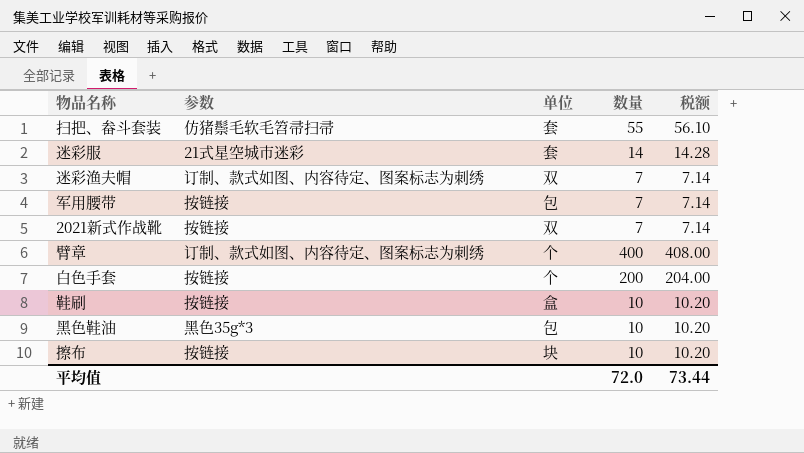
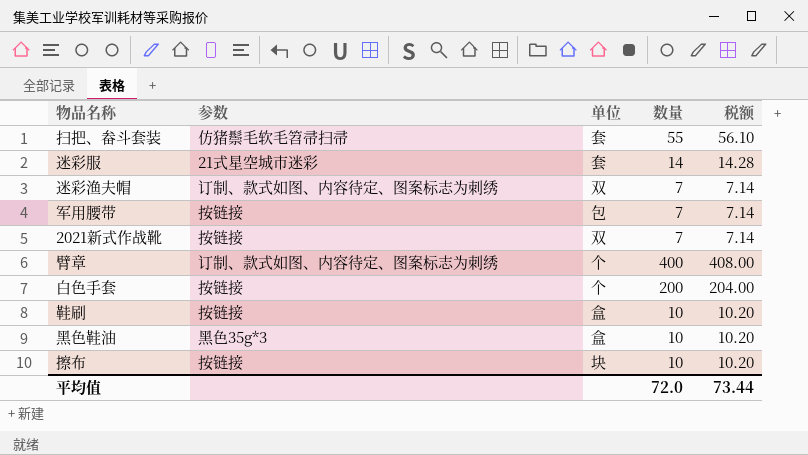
黑色鞋油 | 单位: 包 -> 盒

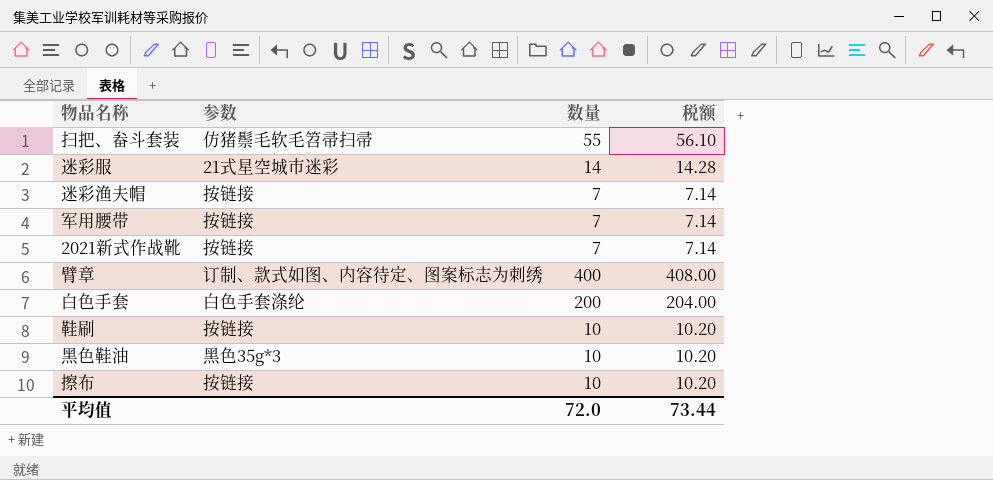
column 单位 | position: 3 -> none
迷彩渔夫帽 | 参数: 订制、款式如图、内容待定、图案标志为刺绣 -> 按链接
白色手套 | 参数: 按链接 -> 白色手套涤纶

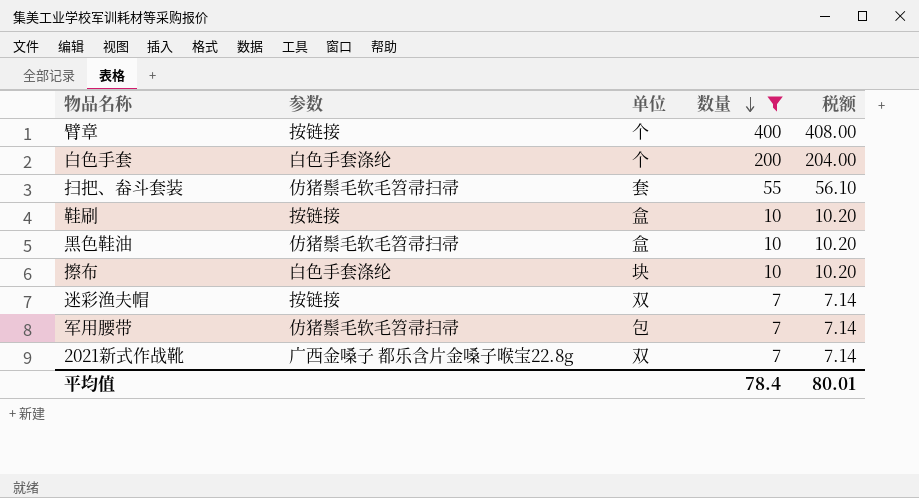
filter: none -> 数量 != 14
row order: none -> 数量 descending
column 单位 | position: none -> 3
臂章 | 参数: 订制、款式如图、内容待定、图案标志为刺绣 -> 按链接
黑色鞋油 | 参数: 黑色35g*3 -> 仿猪鬃毛软毛笤帚扫帚
擦布 | 参数: 按链接 -> 白色手套涤纶
军用腰带 | 参数: 按链接 -> 仿猪鬃毛软毛笤帚扫帚
2021新式作战靴 | 参数: 按链接 -> 广西金嗓子 都乐含片金嗓子喉宝22.8g
平均值 | 数量: 72.0 -> 78.4
平均值 | 税额: 73.44 -> 80.01

